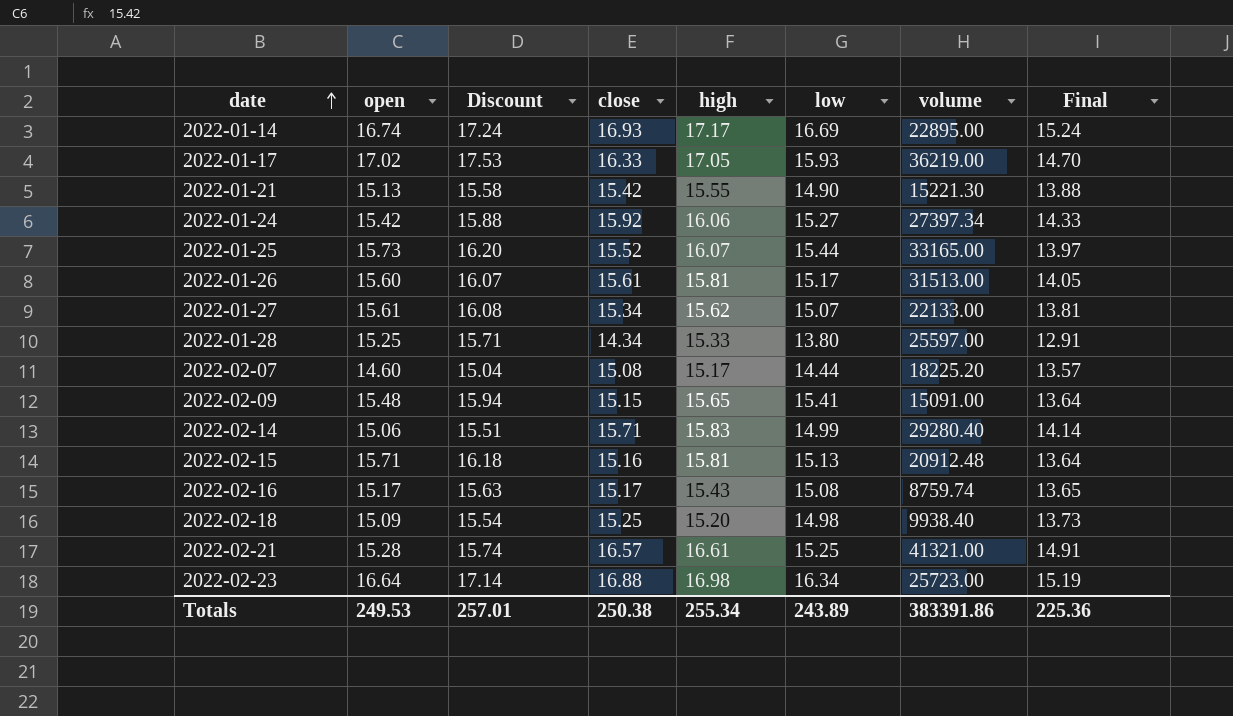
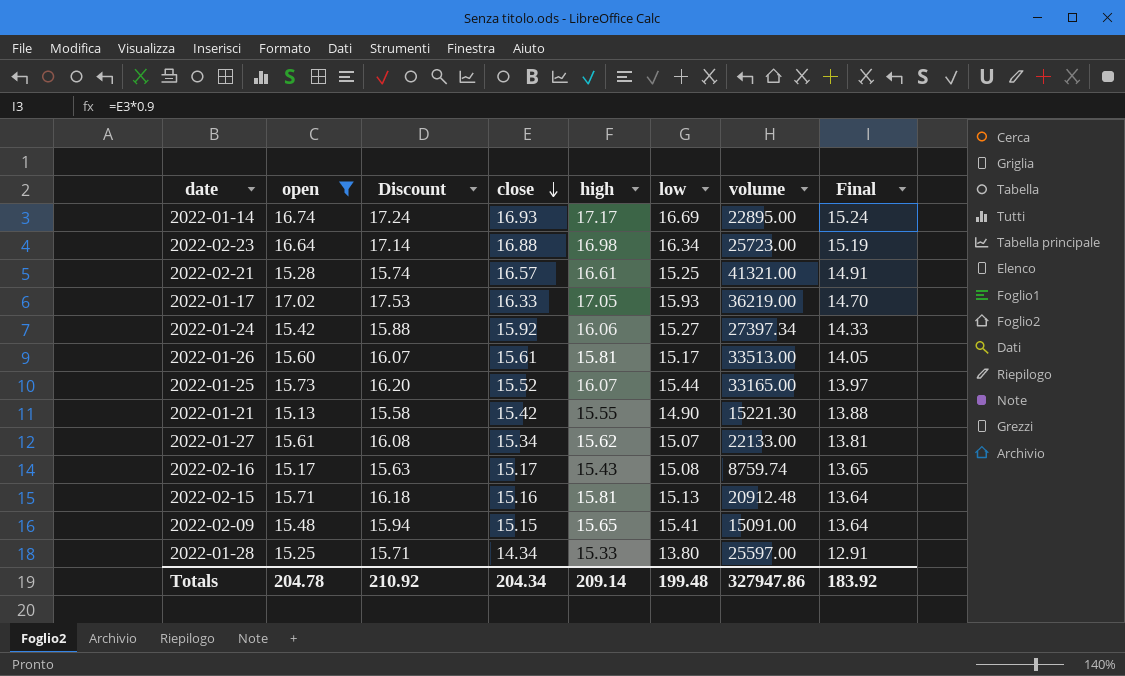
filter: none -> open >= 15.13
row order: date ascending -> close descending
2022-01-26 | volume: 31513.00 -> 33513.00
Totals | open: 249.53 -> 204.78
Totals | Discount: 257.01 -> 210.92
Totals | close: 250.38 -> 204.34
Totals | high: 255.34 -> 209.14
Totals | low: 243.89 -> 199.48
Totals | volume: 383391.86 -> 327947.86
Totals | Final: 225.36 -> 183.92

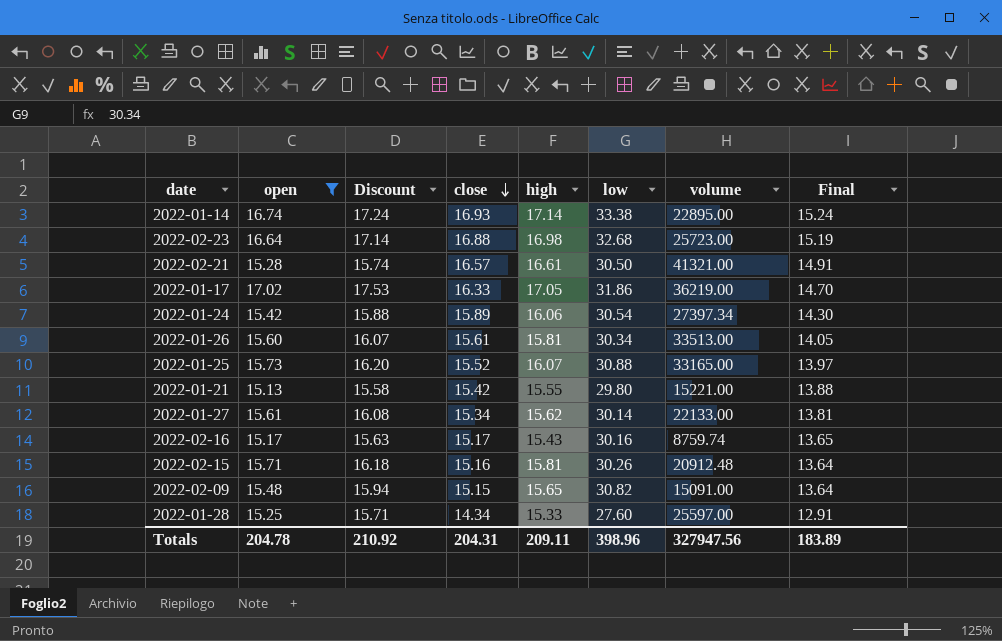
2022-01-14 | high: 17.17 -> 17.14
2022-01-14 | low: 16.69 -> 33.38
2022-02-23 | low: 16.34 -> 32.68
2022-02-21 | low: 15.25 -> 30.50
2022-01-17 | low: 15.93 -> 31.86
2022-01-24 | close: 15.92 -> 15.89
2022-01-24 | low: 15.27 -> 30.54
2022-01-24 | Final: 14.33 -> 14.30
2022-01-26 | low: 15.17 -> 30.34
2022-01-25 | low: 15.44 -> 30.88
2022-01-21 | low: 14.90 -> 29.80
2022-01-21 | volume: 15221.30 -> 15221.00
2022-01-27 | low: 15.07 -> 30.14
2022-02-16 | low: 15.08 -> 30.16
2022-02-15 | low: 15.13 -> 30.26
2022-02-09 | low: 15.41 -> 30.82
2022-01-28 | low: 13.80 -> 27.60
Totals | close: 204.34 -> 204.31
Totals | high: 209.14 -> 209.11
Totals | low: 199.48 -> 398.96
Totals | volume: 327947.86 -> 327947.56
Totals | Final: 183.92 -> 183.89

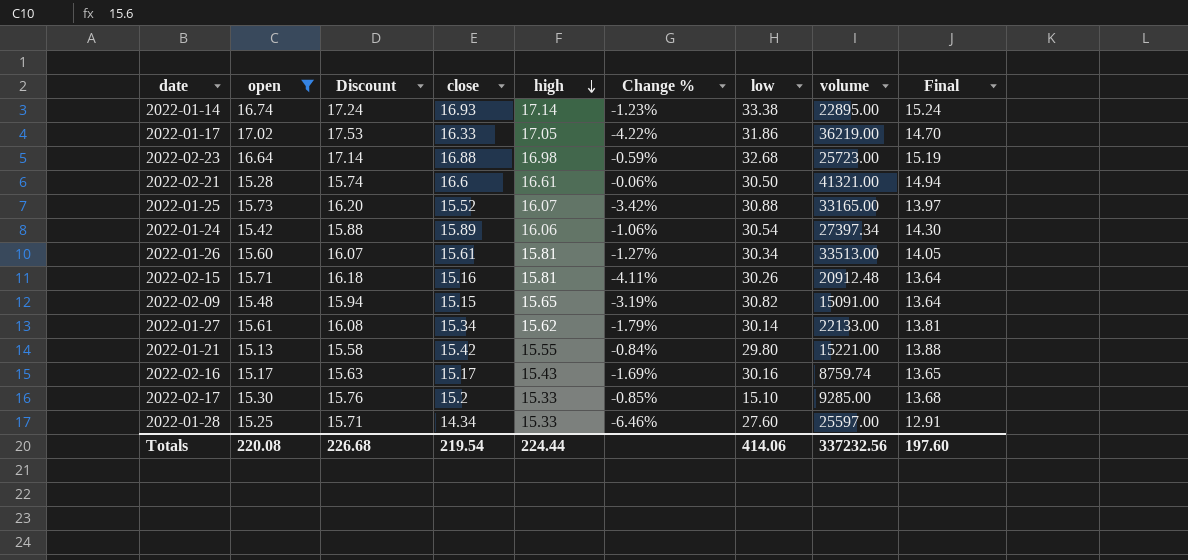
row order: close descending -> high descending
column Change % | formula: none -> ([close] - [high]) / [high]
2022-02-21 | close: 16.57 -> 16.6
2022-02-21 | Final: 14.91 -> 14.94
row 2022-02-17: none -> 15.30 | 15.76 | 15.2 | 15.33 | -0.85% | 15.10 | 9285.00 | 13.68
Totals | open: 204.78 -> 220.08
Totals | Discount: 210.92 -> 226.68
Totals | close: 204.31 -> 219.54
Totals | high: 209.11 -> 224.44
Totals | low: 398.96 -> 414.06
Totals | volume: 327947.56 -> 337232.56
Totals | Final: 183.89 -> 197.60

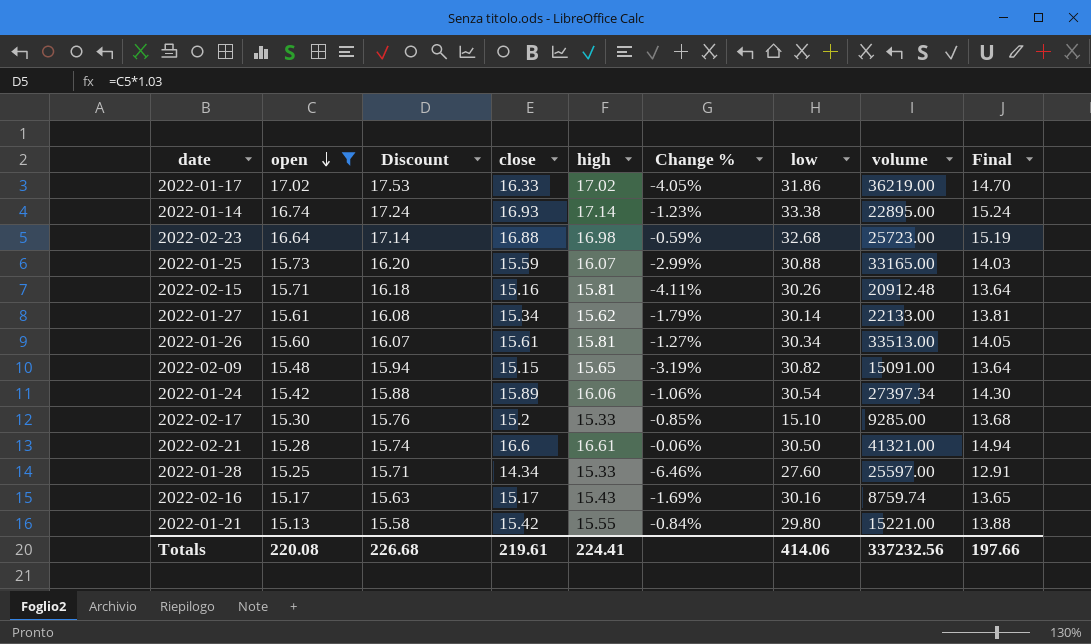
row order: high descending -> open descending
2022-01-17 | high: 17.05 -> 17.02
2022-01-17 | Change %: -4.22% -> -4.05%
2022-01-25 | close: 15.52 -> 15.59
2022-01-25 | Change %: -3.42% -> -2.99%
2022-01-25 | Final: 13.97 -> 14.03
Totals | close: 219.54 -> 219.61
Totals | high: 224.44 -> 224.41
Totals | Final: 197.60 -> 197.66

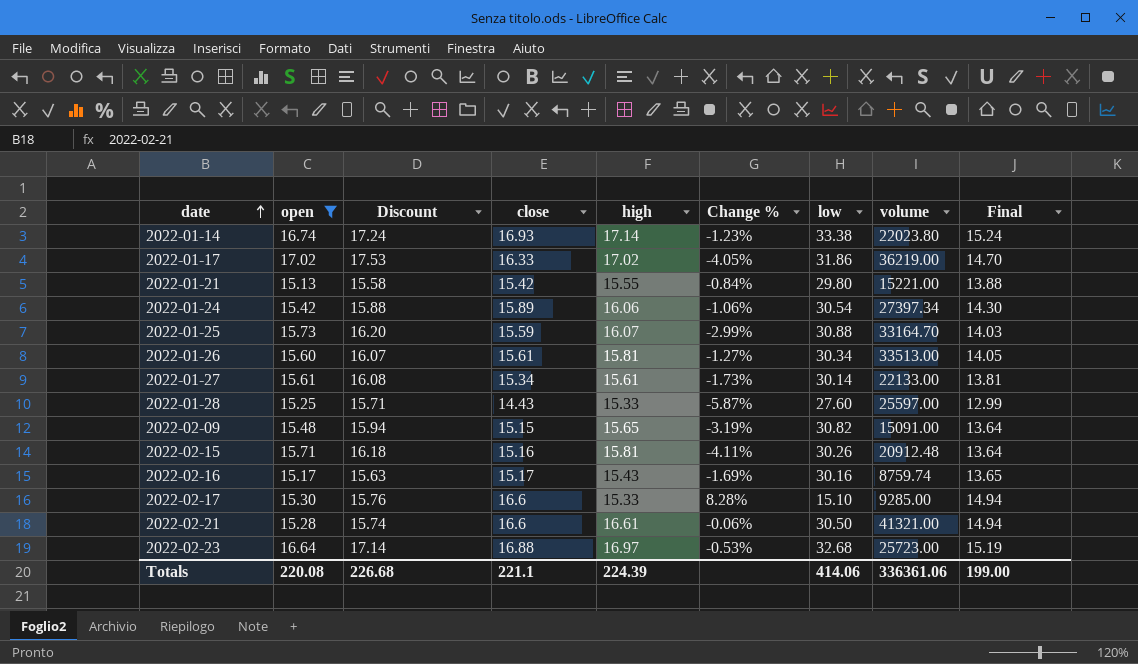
row order: open descending -> date ascending
2022-01-14 | volume: 22895.00 -> 22023.80
2022-01-25 | volume: 33165.00 -> 33164.70
2022-01-27 | high: 15.62 -> 15.61
2022-01-27 | Change %: -1.79% -> -1.73%
2022-01-28 | close: 14.34 -> 14.43
2022-01-28 | Change %: -6.46% -> -5.87%
2022-01-28 | Final: 12.91 -> 12.99
2022-02-17 | close: 15.2 -> 16.6
2022-02-17 | Change %: -0.85% -> 8.28%
2022-02-17 | Final: 13.68 -> 14.94
2022-02-23 | high: 16.98 -> 16.97
2022-02-23 | Change %: -0.59% -> -0.53%
Totals | close: 219.61 -> 221.1
Totals | high: 224.41 -> 224.39
Totals | volume: 337232.56 -> 336361.06
Totals | Final: 197.66 -> 199.00

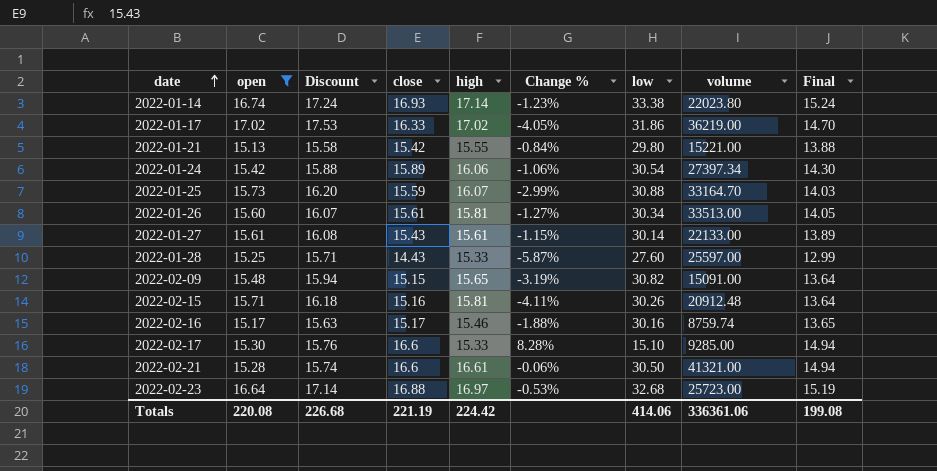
2022-01-27 | close: 15.34 -> 15.43
2022-01-27 | Change %: -1.73% -> -1.15%
2022-01-27 | Final: 13.81 -> 13.89
2022-02-16 | high: 15.43 -> 15.46
2022-02-16 | Change %: -1.69% -> -1.88%
Totals | close: 221.1 -> 221.19
Totals | high: 224.39 -> 224.42
Totals | Final: 199.00 -> 199.08

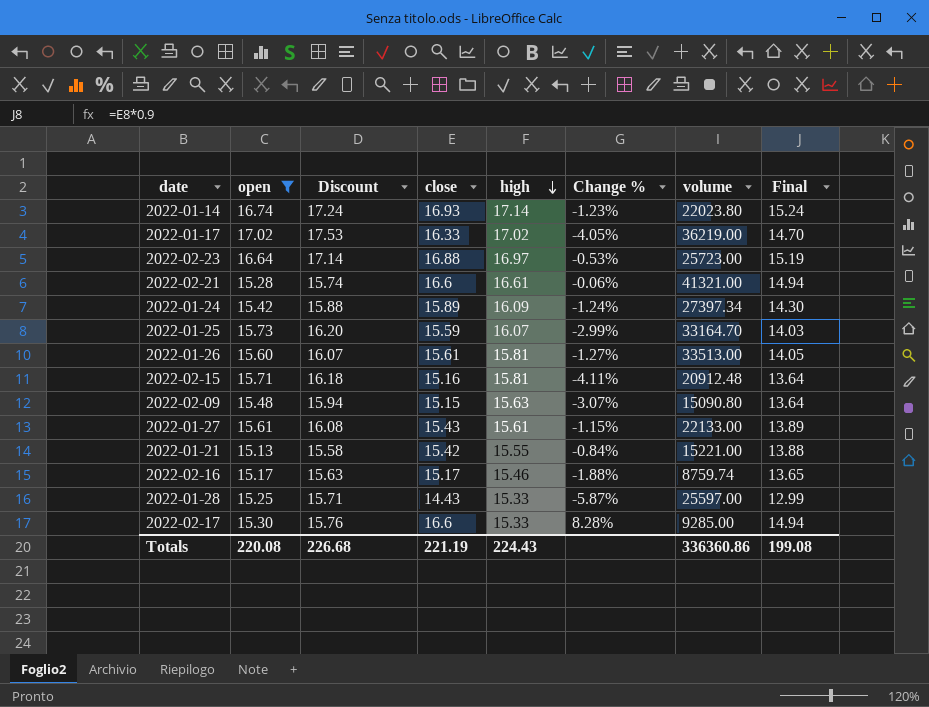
row order: date ascending -> high descending
column low | position: 7 -> none
2022-01-24 | high: 16.06 -> 16.09
2022-01-24 | Change %: -1.06% -> -1.24%
2022-02-09 | high: 15.65 -> 15.63
2022-02-09 | Change %: -3.19% -> -3.07%
2022-02-09 | volume: 15091.00 -> 15090.80
Totals | high: 224.42 -> 224.43
Totals | volume: 336361.06 -> 336360.86

